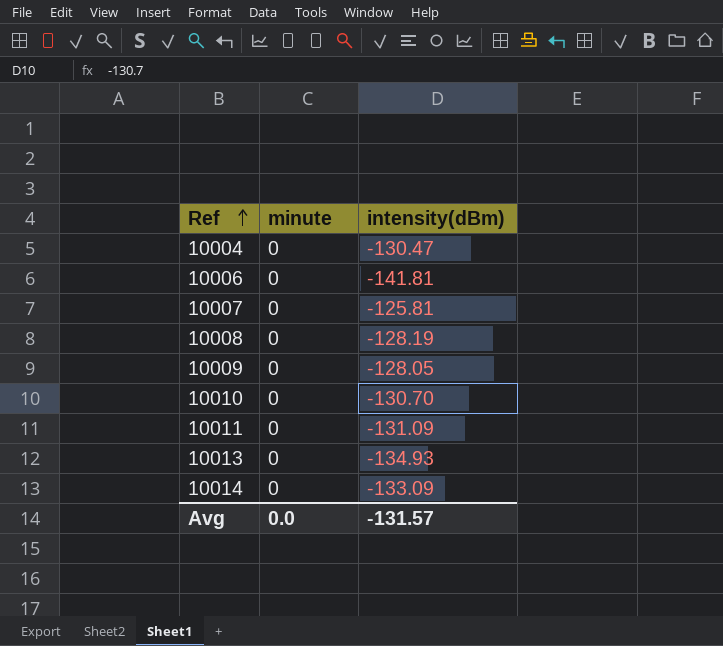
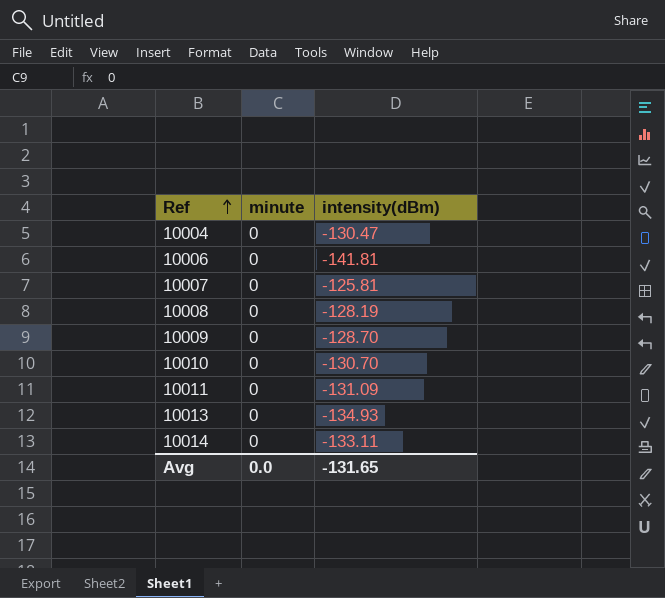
10009 | intensity(dBm): -128.05 -> -128.70
10014 | intensity(dBm): -133.09 -> -133.11
Avg | intensity(dBm): -131.57 -> -131.65

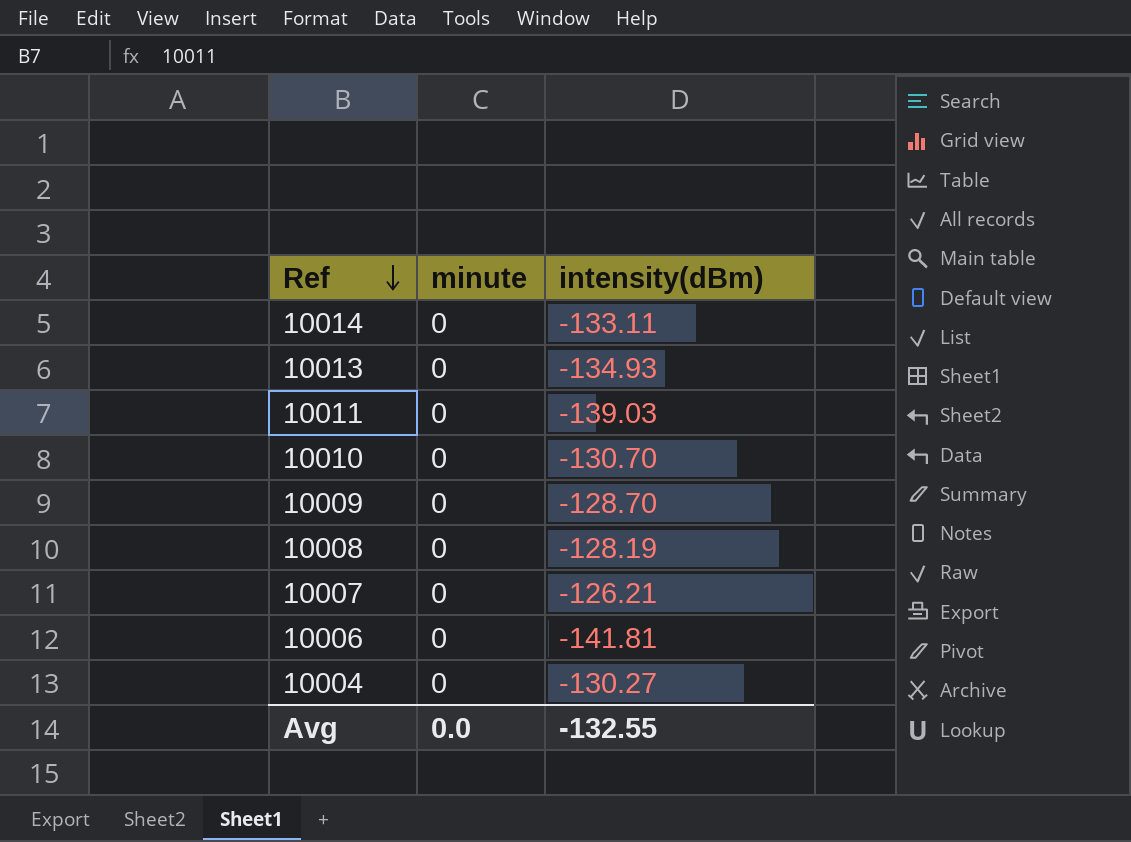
row order: Ref ascending -> Ref descending
10011 | intensity(dBm): -131.09 -> -139.03
10007 | intensity(dBm): -125.81 -> -126.21
10004 | intensity(dBm): -130.47 -> -130.27
Avg | intensity(dBm): -131.65 -> -132.55

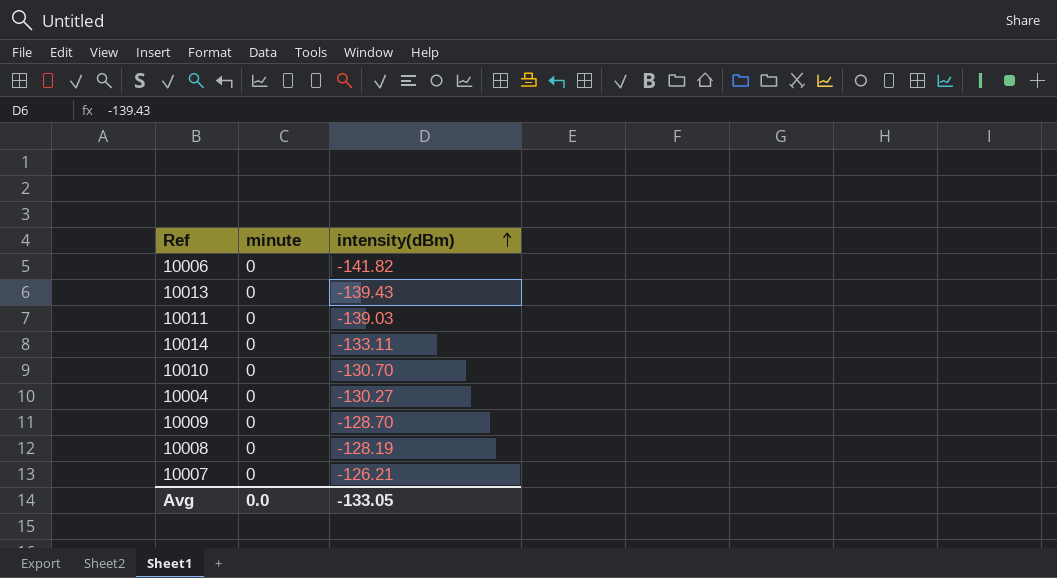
row order: Ref descending -> intensity(dBm) ascending
10006 | intensity(dBm): -141.81 -> -141.82
10013 | intensity(dBm): -134.93 -> -139.43
Avg | intensity(dBm): -132.55 -> -133.05

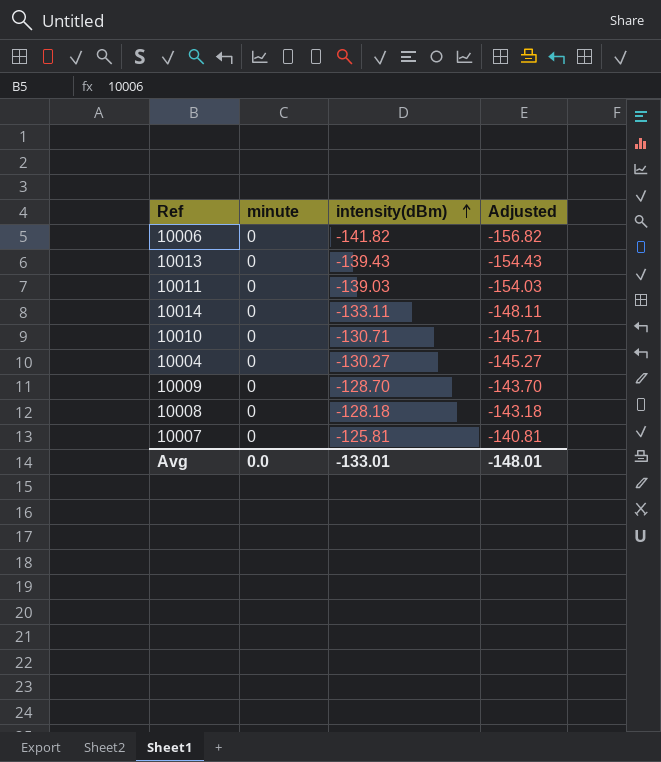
column Adjusted | formula: none -> [intensity(dBm)] - 15
10010 | intensity(dBm): -130.70 -> -130.71
10008 | intensity(dBm): -128.19 -> -128.18
10007 | intensity(dBm): -126.21 -> -125.81
Avg | intensity(dBm): -133.05 -> -133.01

